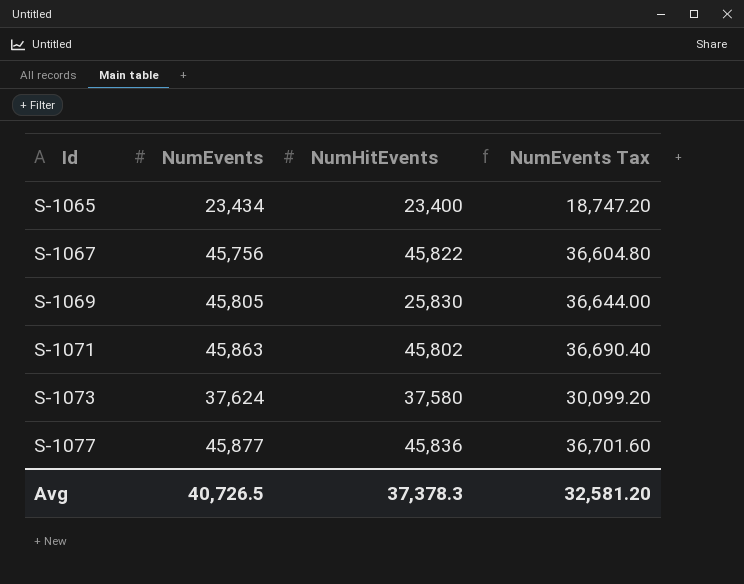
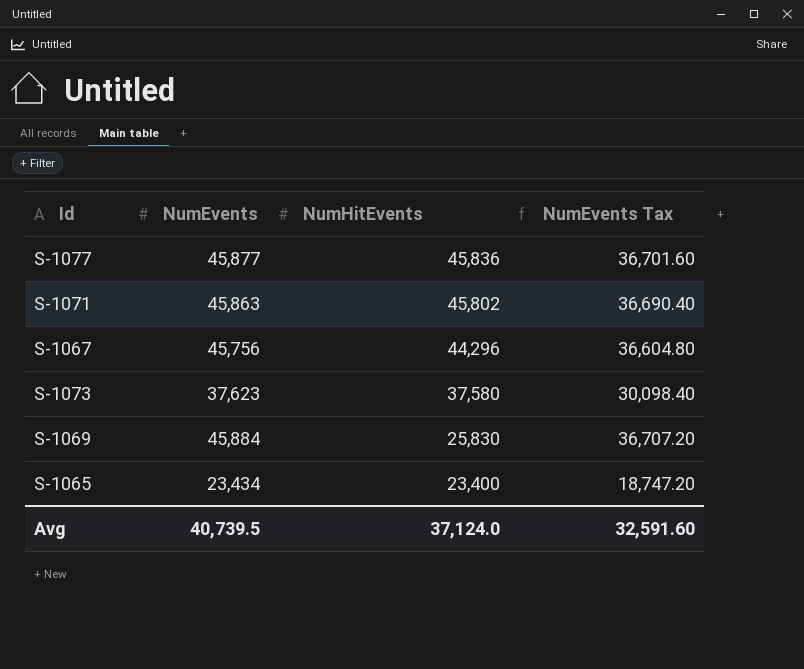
row order: Id ascending -> NumHitEvents descending
S-1067 | NumHitEvents: 45,822 -> 44,296
S-1073 | NumEvents: 37,624 -> 37,623
S-1073 | NumEvents Tax: 30,099.20 -> 30,098.40
S-1069 | NumEvents: 45,805 -> 45,884
S-1069 | NumEvents Tax: 36,644.00 -> 36,707.20
Avg | NumEvents: 40,726.5 -> 40,739.5
Avg | NumHitEvents: 37,378.3 -> 37,124.0
Avg | NumEvents Tax: 32,581.20 -> 32,591.60

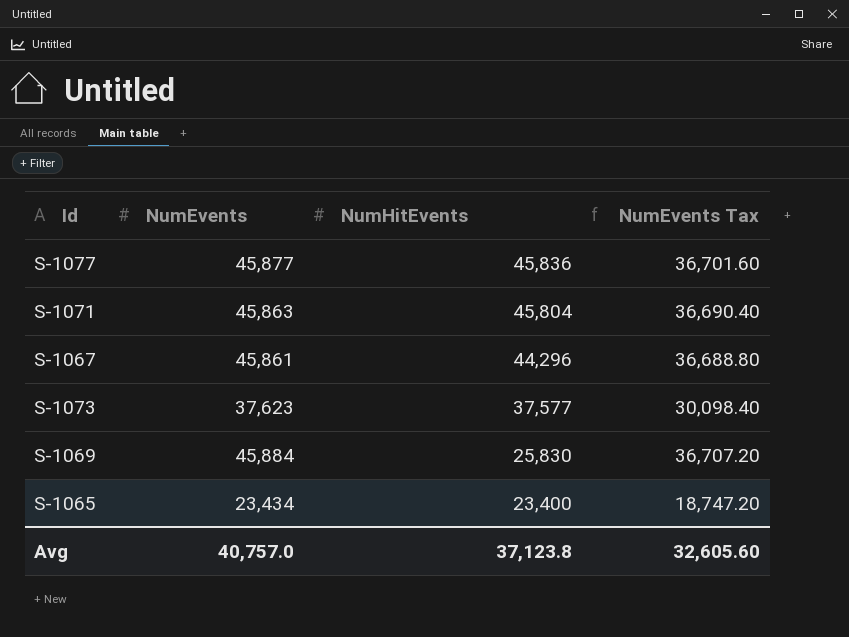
S-1071 | NumHitEvents: 45,802 -> 45,804
S-1067 | NumEvents: 45,756 -> 45,861
S-1067 | NumEvents Tax: 36,604.80 -> 36,688.80
S-1073 | NumHitEvents: 37,580 -> 37,577
Avg | NumEvents: 40,739.5 -> 40,757.0
Avg | NumHitEvents: 37,124.0 -> 37,123.8
Avg | NumEvents Tax: 32,591.60 -> 32,605.60

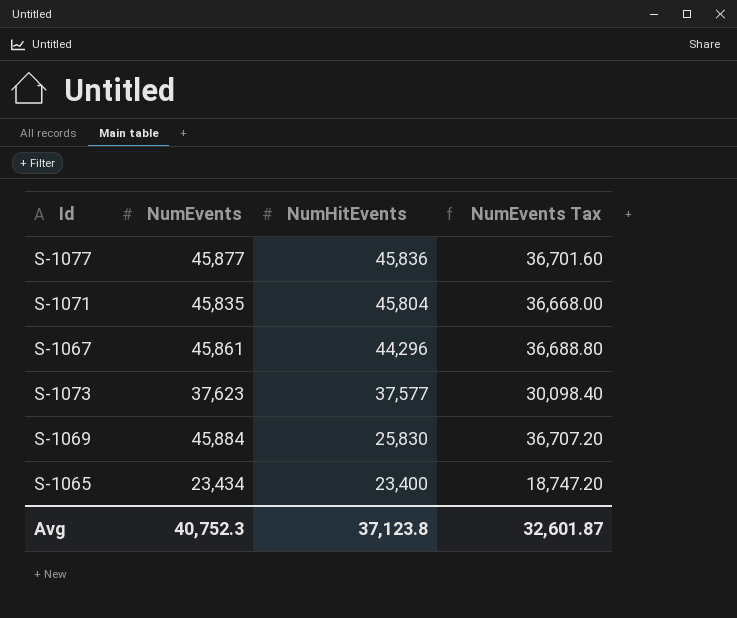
S-1071 | NumEvents: 45,863 -> 45,835
S-1071 | NumEvents Tax: 36,690.40 -> 36,668.00
Avg | NumEvents: 40,757.0 -> 40,752.3
Avg | NumEvents Tax: 32,605.60 -> 32,601.87

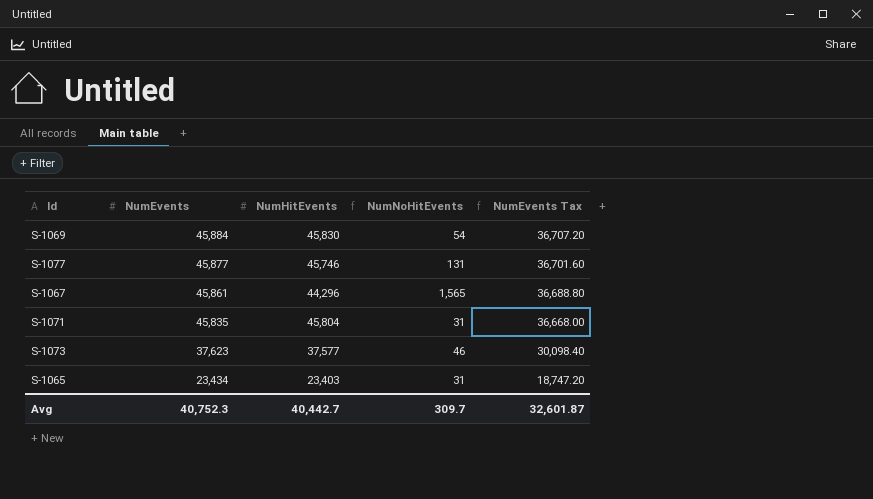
row order: NumHitEvents descending -> NumEvents descending
column NumNoHitEvents | formula: none -> [NumEvents] - [NumHitEvents]
S-1069 | NumHitEvents: 25,830 -> 45,830
S-1077 | NumHitEvents: 45,836 -> 45,746
S-1065 | NumHitEvents: 23,400 -> 23,403
Avg | NumHitEvents: 37,123.8 -> 40,442.7

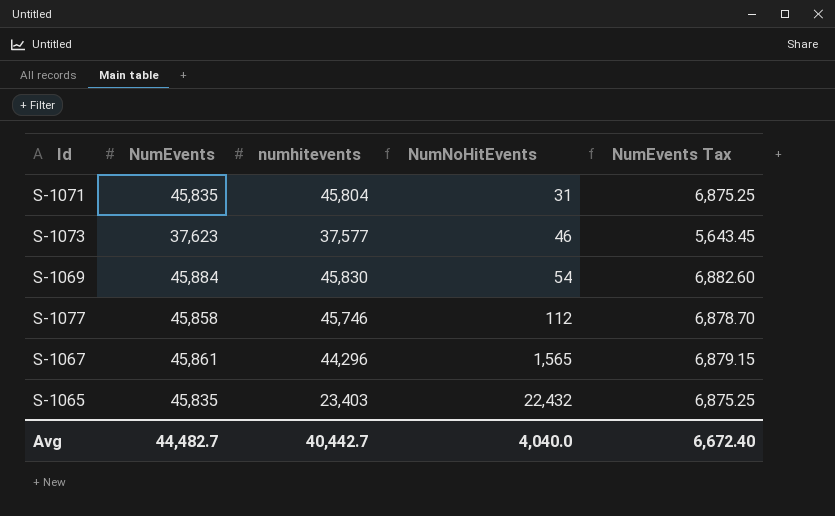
row order: NumEvents descending -> NumNoHitEvents ascending
column name: NumHitEvents -> numhitevents
column NumEvents Tax | formula: [NumEvents] * 0.8 -> [NumEvents] * 0.15
S-1077 | NumEvents: 45,877 -> 45,858
S-1077 | NumNoHitEvents: 131 -> 112
S-1065 | NumEvents: 23,434 -> 45,835
S-1065 | NumNoHitEvents: 31 -> 22,432
Avg | NumEvents: 40,752.3 -> 44,482.7
Avg | NumNoHitEvents: 309.7 -> 4,040.0
Avg | NumEvents Tax: 32,601.87 -> 6,672.40

